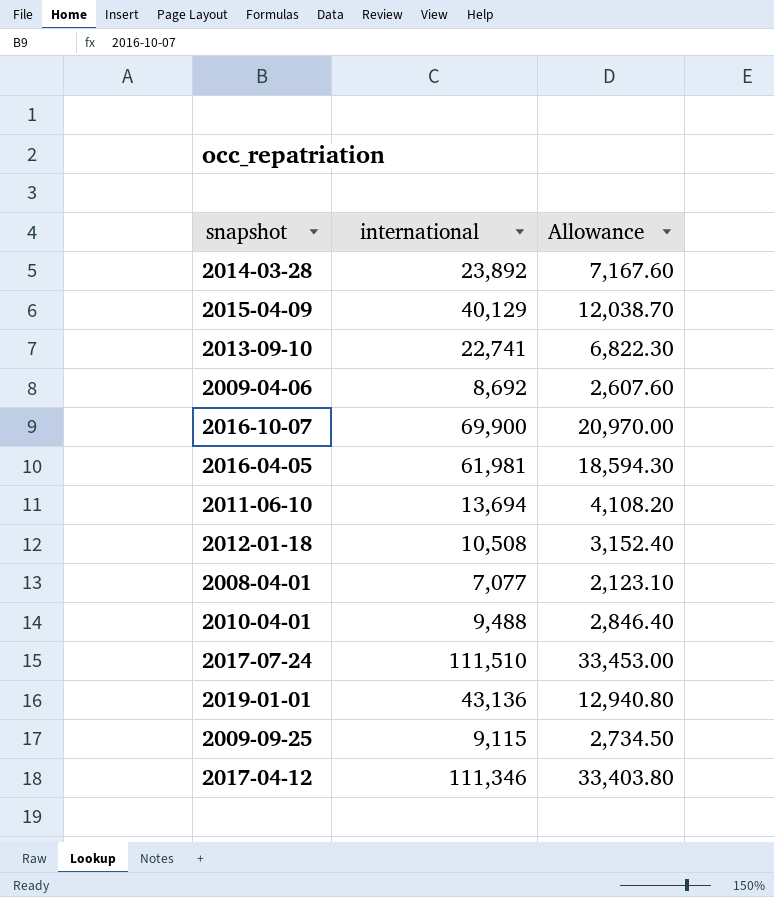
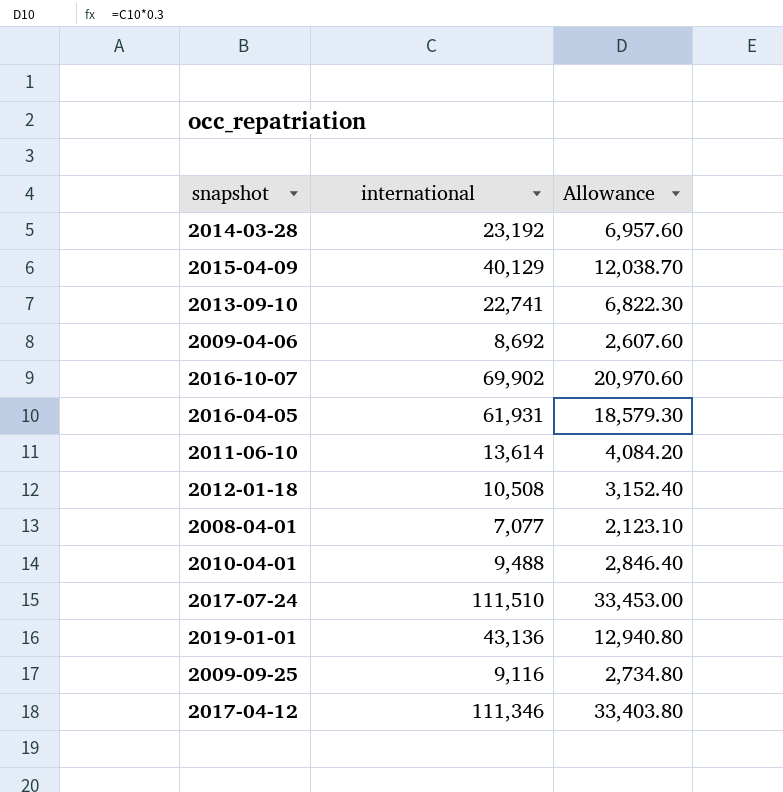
2014-03-28 | international: 23,892 -> 23,192
2014-03-28 | Allowance: 7,167.60 -> 6,957.60
2016-10-07 | international: 69,900 -> 69,902
2016-10-07 | Allowance: 20,970.00 -> 20,970.60
2016-04-05 | international: 61,981 -> 61,931
2016-04-05 | Allowance: 18,594.30 -> 18,579.30
2011-06-10 | international: 13,694 -> 13,614
2011-06-10 | Allowance: 4,108.20 -> 4,084.20
2009-09-25 | international: 9,115 -> 9,116
2009-09-25 | Allowance: 2,734.50 -> 2,734.80

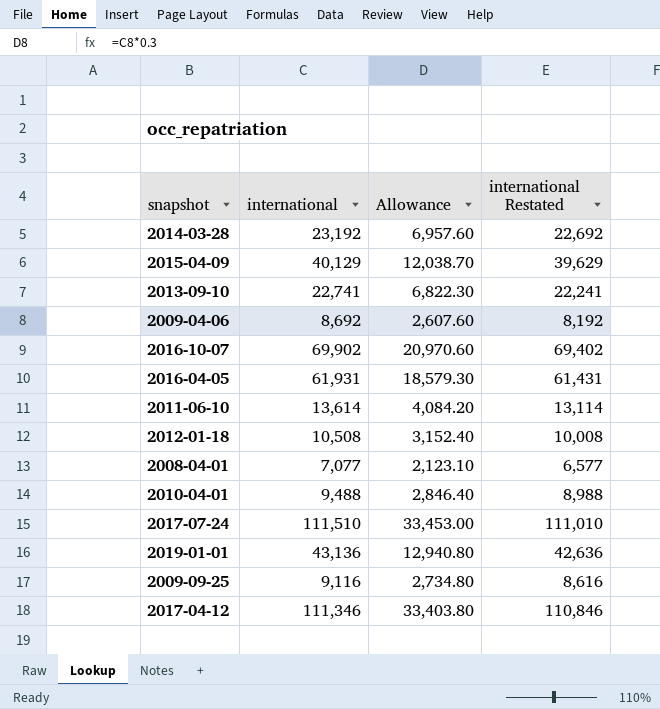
column international Restated | formula: none -> [international] - 500

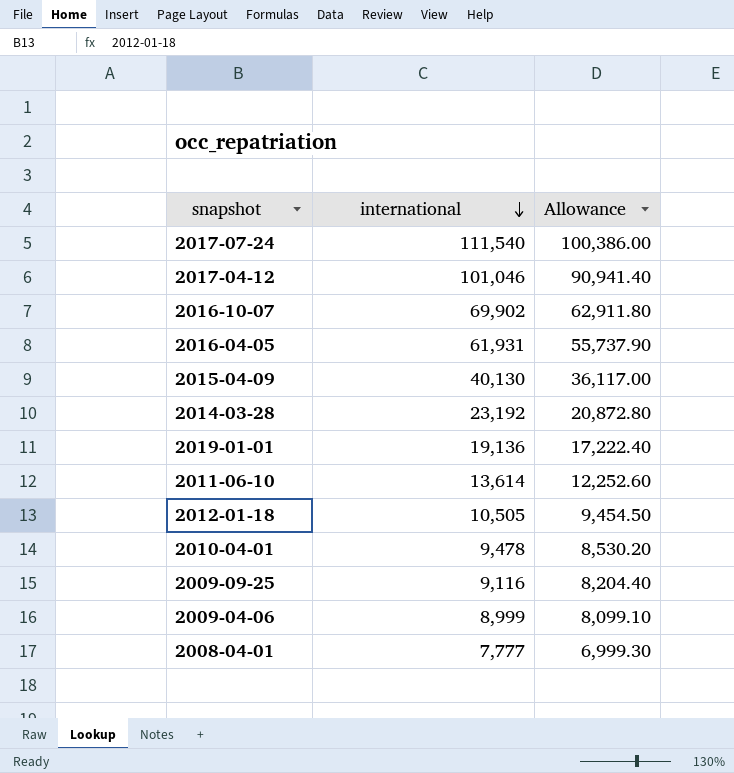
row order: none -> international descending
column international Restated | formula: [international] - 500 -> none
column Allowance | formula: [international] * 0.3 -> [international] * 0.9
row 2013-09-10: 22,741 | 6,822.30 | 22,241 -> none
2017-07-24 | international: 111,510 -> 111,540
2017-04-12 | international: 111,346 -> 101,046
2015-04-09 | international: 40,129 -> 40,130
2019-01-01 | international: 43,136 -> 19,136
2012-01-18 | international: 10,508 -> 10,505
2010-04-01 | international: 9,488 -> 9,478
2009-04-06 | international: 8,692 -> 8,999
2008-04-01 | international: 7,077 -> 7,777

